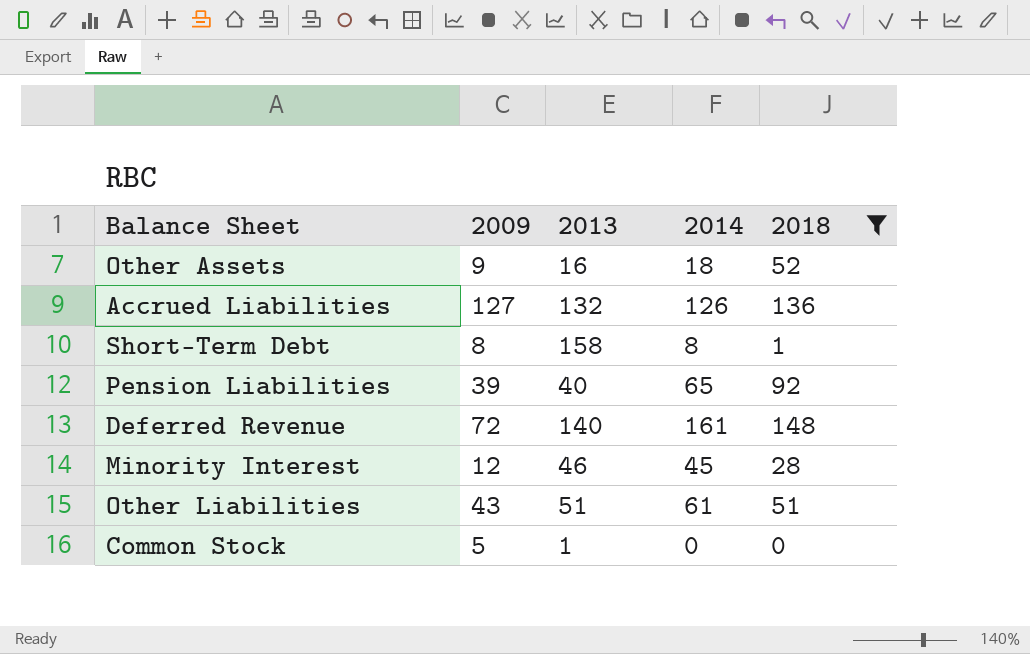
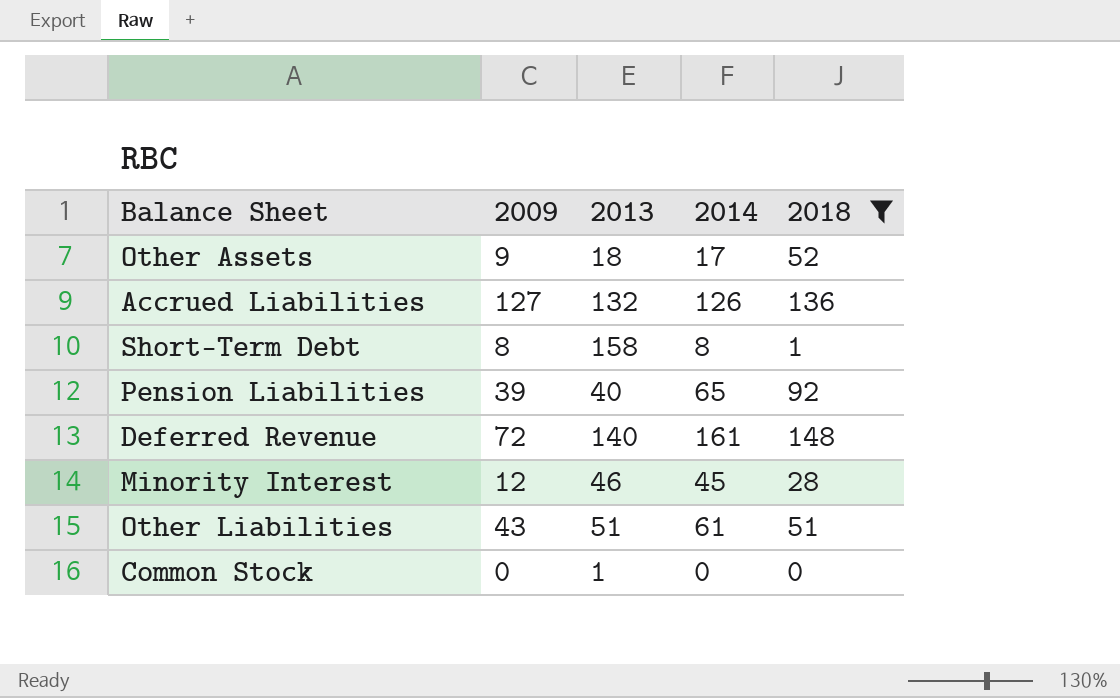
Other Assets | 2013: 16 -> 18
Other Assets | 2014: 18 -> 17
Common Stock | 2009: 5 -> 0

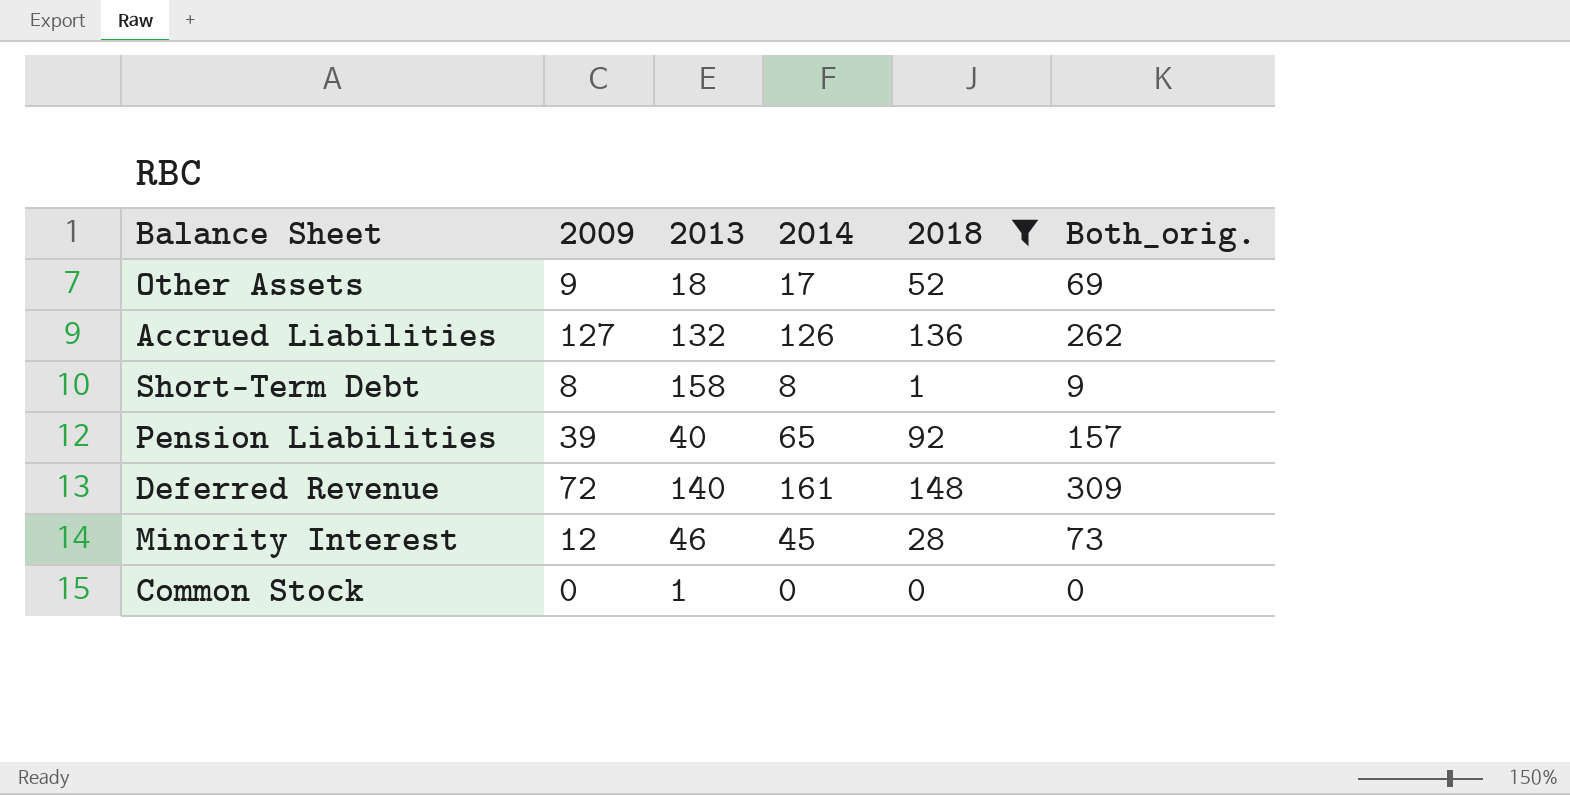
column Both_orig. | formula: none -> [2014] + [2018]
row Other Liabilities: 43 | 51 | 61 | 51 -> none

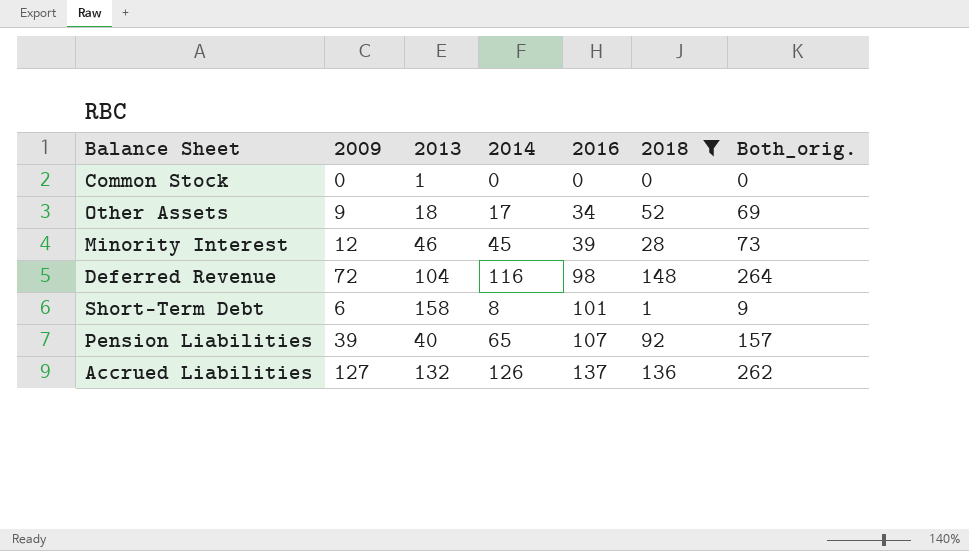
row order: none -> 2016 ascending
column 2016 | position: none -> 5
Deferred Revenue | 2013: 140 -> 104
Deferred Revenue | 2014: 161 -> 116
Deferred Revenue | Both_orig.: 309 -> 264
Short-Term Debt | 2009: 8 -> 6

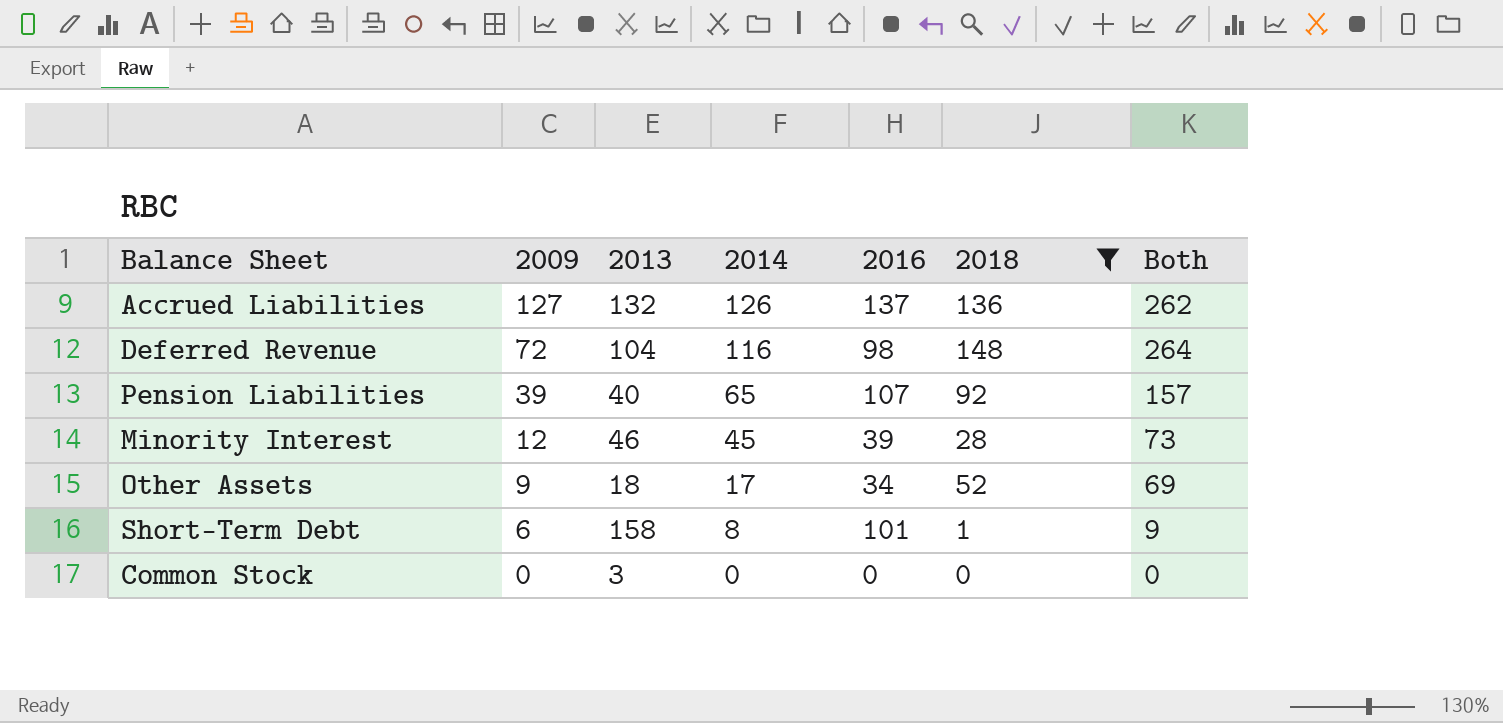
row order: 2016 ascending -> 2009 descending
column name: Both_orig. -> Both
Common Stock | 2013: 1 -> 3

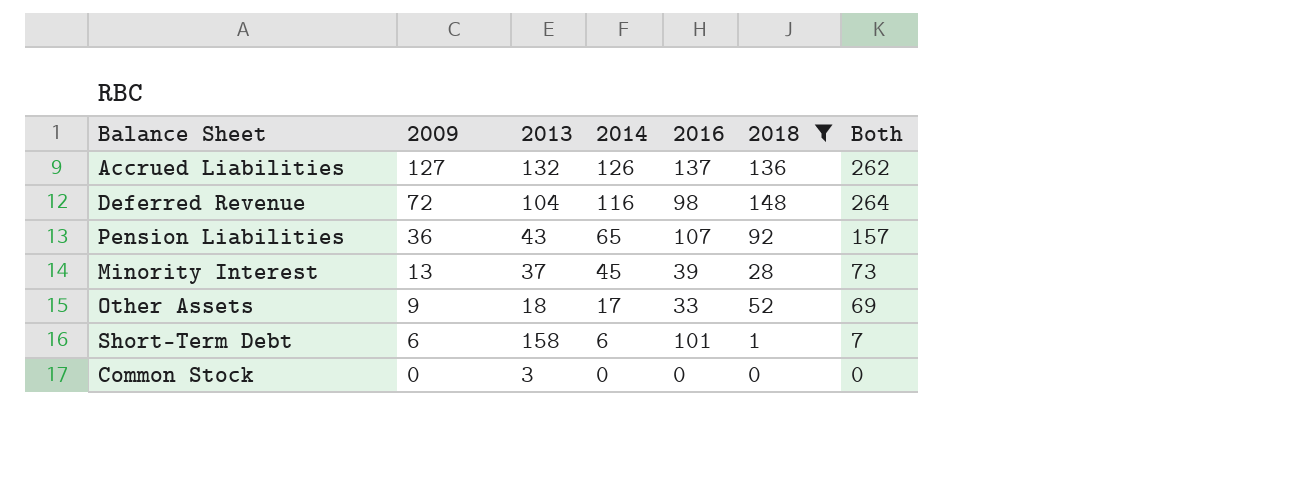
Pension Liabilities | 2009: 39 -> 36
Pension Liabilities | 2013: 40 -> 43
Minority Interest | 2009: 12 -> 13
Minority Interest | 2013: 46 -> 37
Other Assets | 2016: 34 -> 33
Short-Term Debt | 2014: 8 -> 6
Short-Term Debt | Both: 9 -> 7

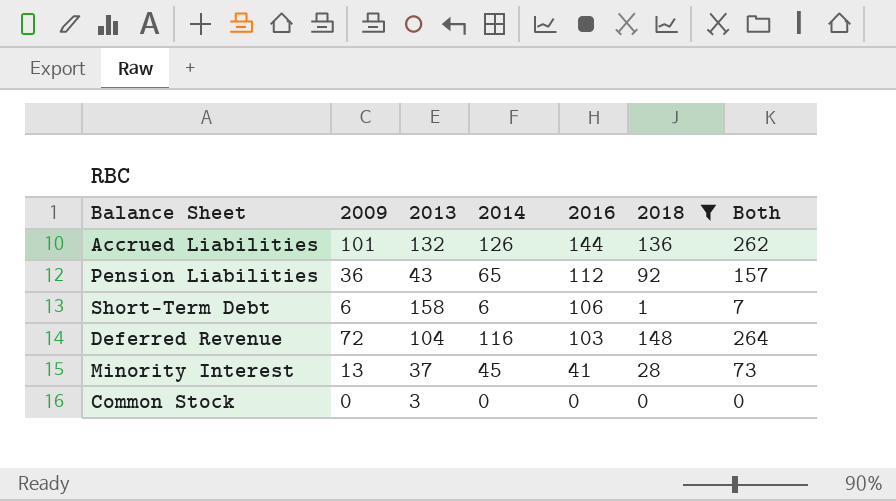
row order: 2009 descending -> 2016 descending
row Other Assets: 9 | 18 | 17 | 33 | 52 | 69 -> none
Accrued Liabilities | 2009: 127 -> 101
Accrued Liabilities | 2016: 137 -> 144
Pension Liabilities | 2016: 107 -> 112
Short-Term Debt | 2016: 101 -> 106
Deferred Revenue | 2016: 98 -> 103
Minority Interest | 2016: 39 -> 41

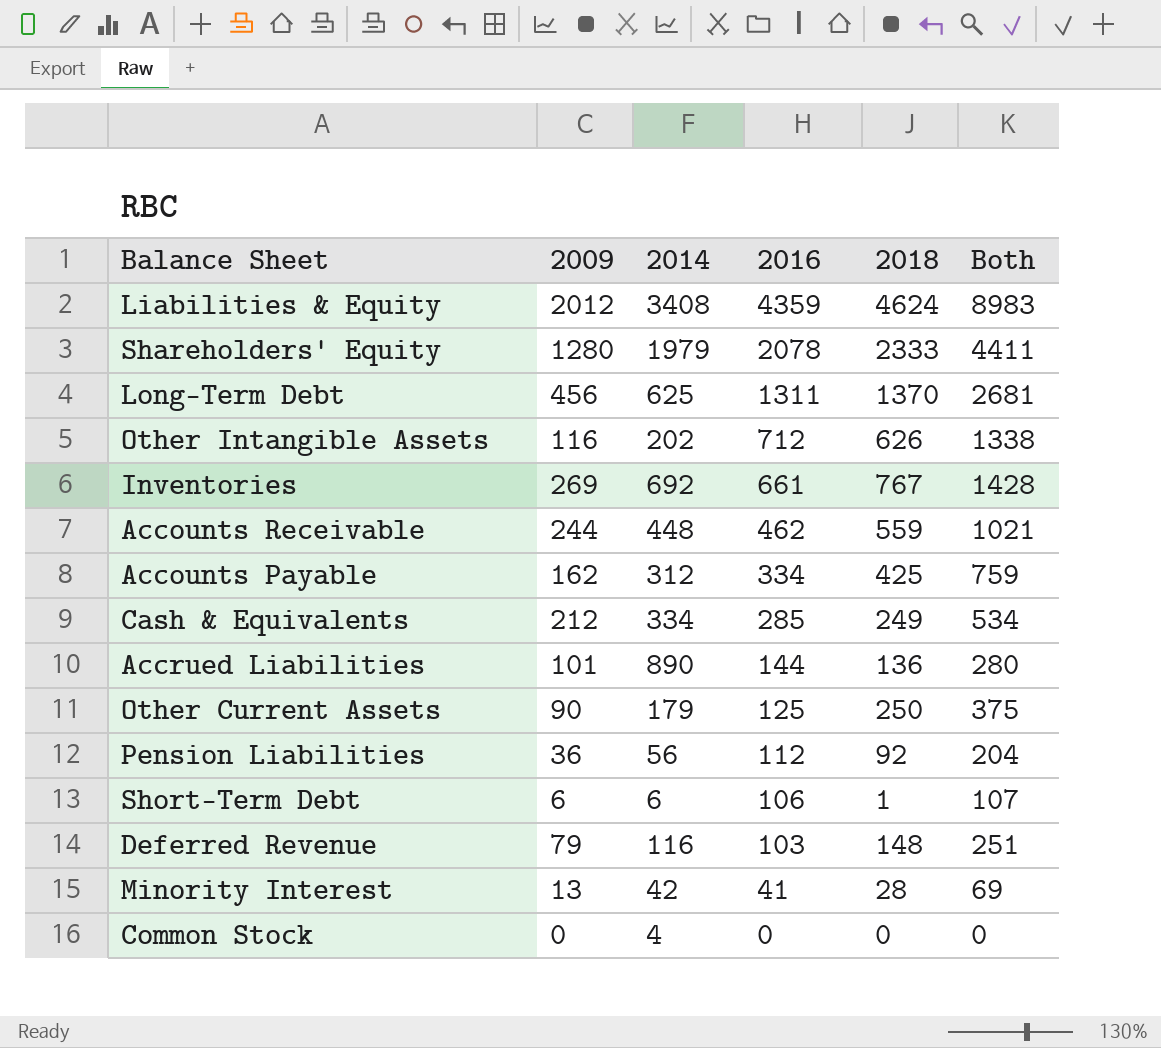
filter: 2018 <= 148 -> none
column 2013 | position: 3 -> none
column Both | formula: [2014] + [2018] -> [2016] + [2018]
Accrued Liabilities | 2014: 126 -> 890
Pension Liabilities | 2014: 65 -> 56
Deferred Revenue | 2009: 72 -> 79
Minority Interest | 2014: 45 -> 42
Common Stock | 2014: 0 -> 4

